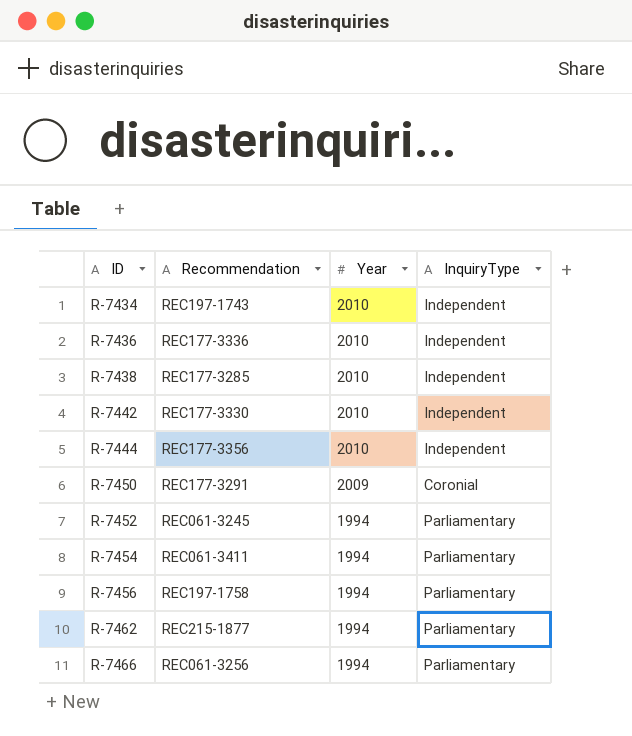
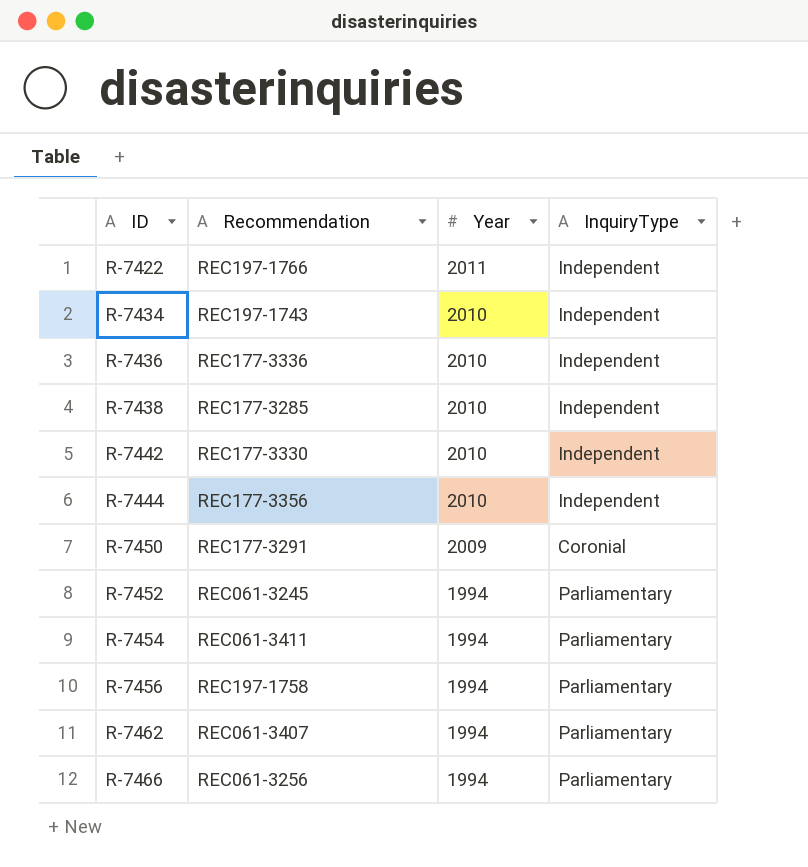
row R-7422: none -> REC197-1766 | 2011 | Independent
R-7462 | Recommendation: REC215-1877 -> REC061-3407

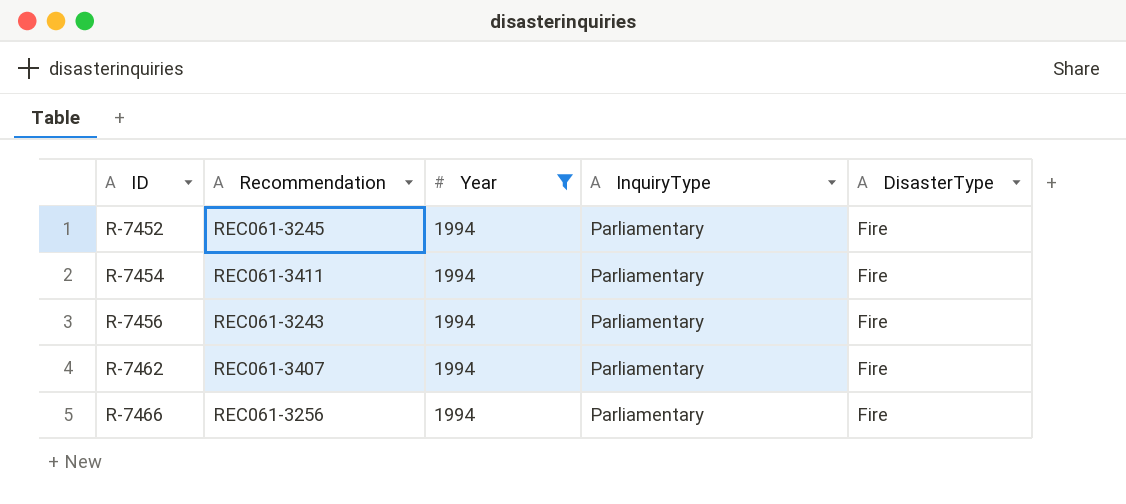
filter: none -> Year = 1994
column DisasterType | position: none -> 5
R-7456 | Recommendation: REC197-1758 -> REC061-3243

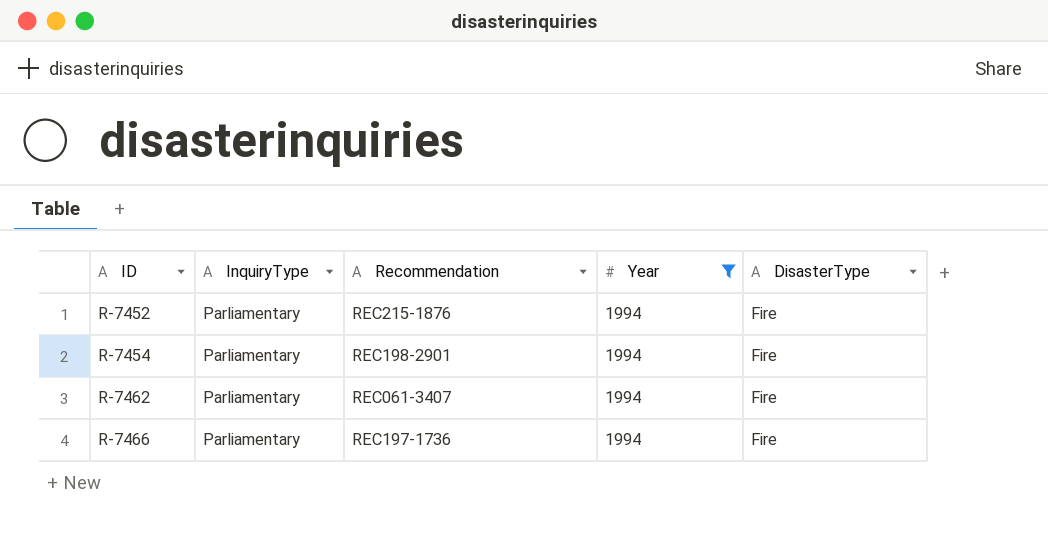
column InquiryType | position: 4 -> 2
row R-7456: REC061-3243 | 1994 | Parliamentary | Fire -> none
R-7452 | Recommendation: REC061-3245 -> REC215-1876
R-7454 | Recommendation: REC061-3411 -> REC198-2901
R-7466 | Recommendation: REC061-3256 -> REC197-1736

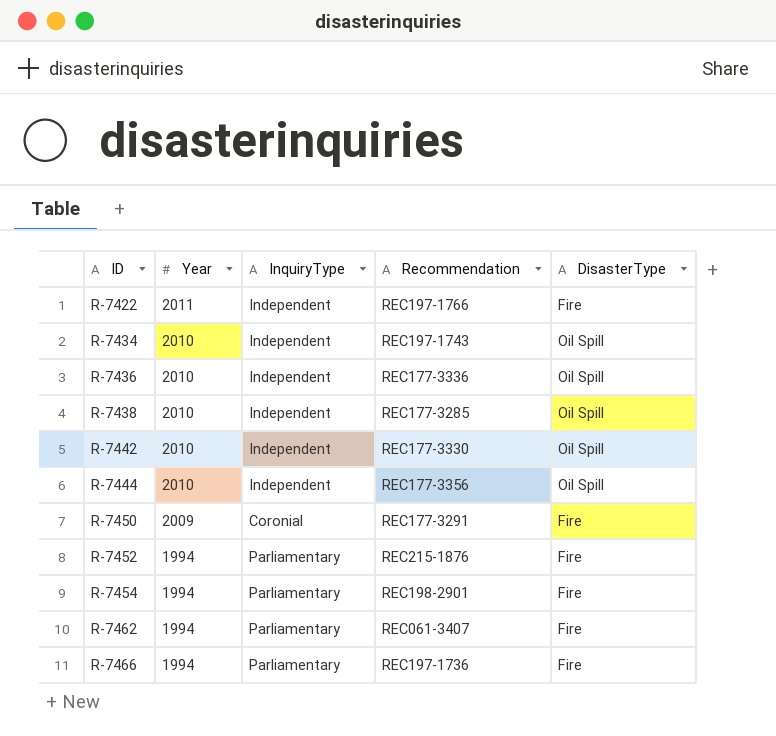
filter: Year = 1994 -> none
column Year | position: 4 -> 2

